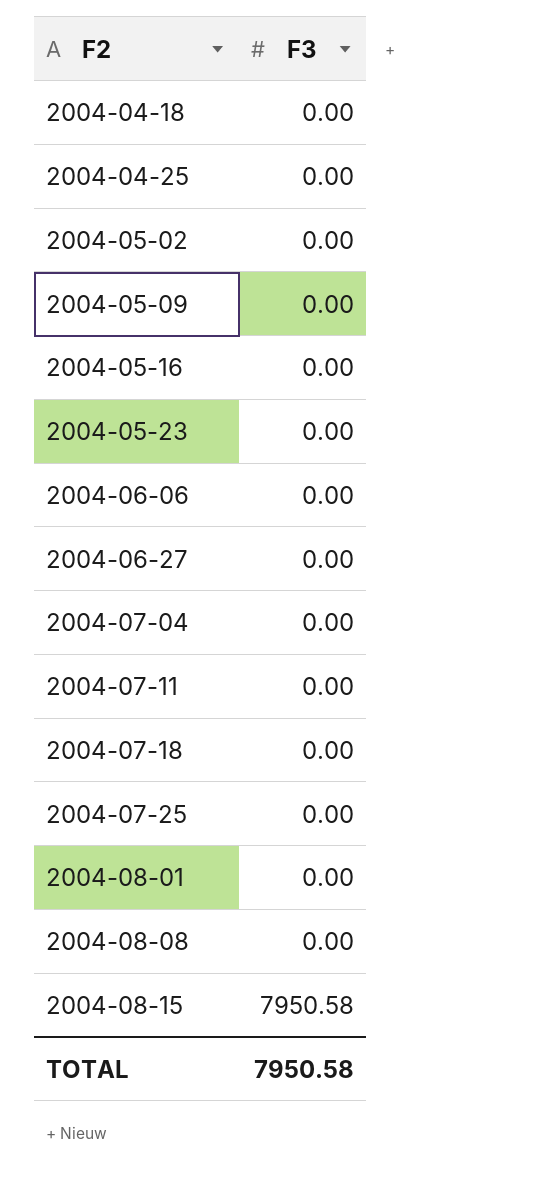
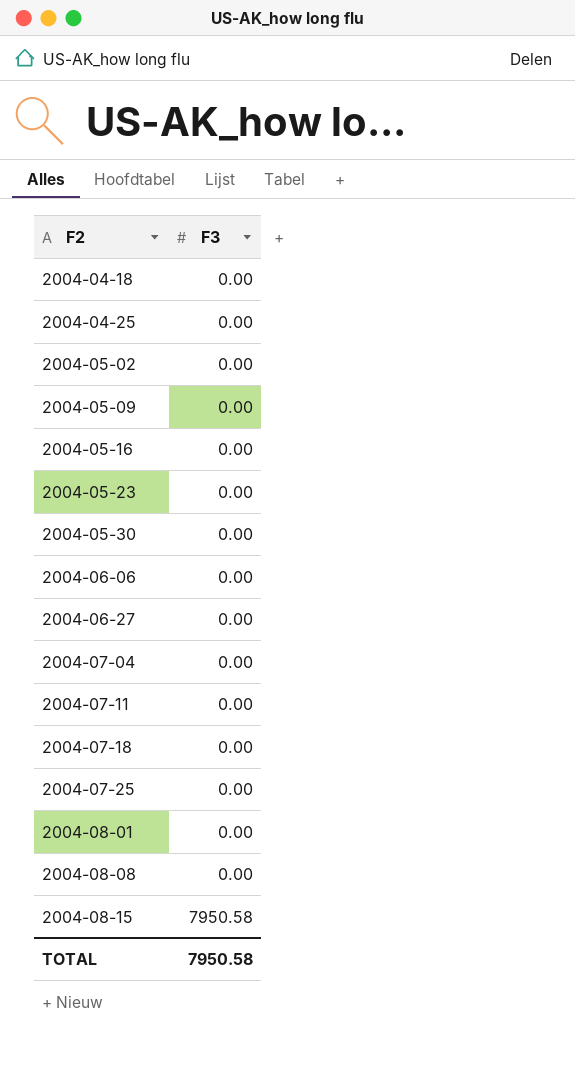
row 2004-05-30: none -> 0.00

